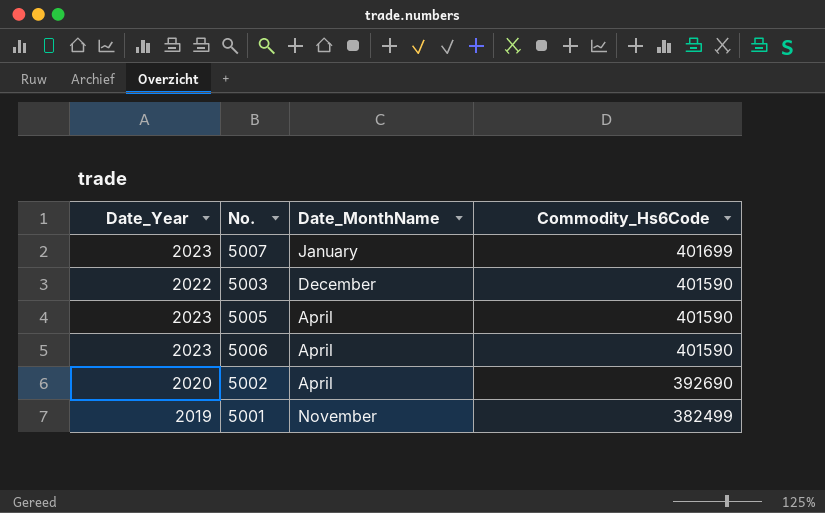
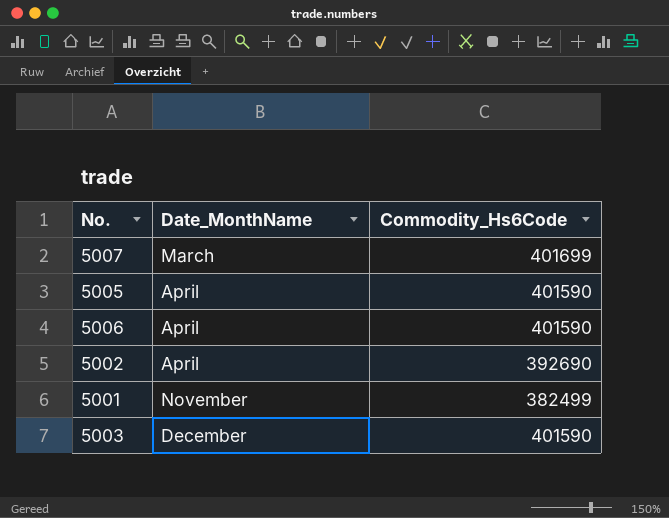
row order: Commodity_Hs6Code descending -> Date_MonthName ascending
column Date_Year | position: 1 -> none
5007 | Date_MonthName: January -> March

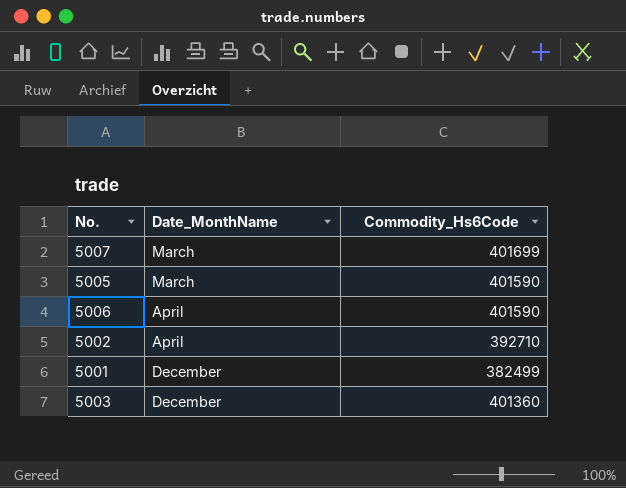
5005 | Date_MonthName: April -> March
5002 | Commodity_Hs6Code: 392690 -> 392710
5001 | Date_MonthName: November -> December
5003 | Commodity_Hs6Code: 401590 -> 401360

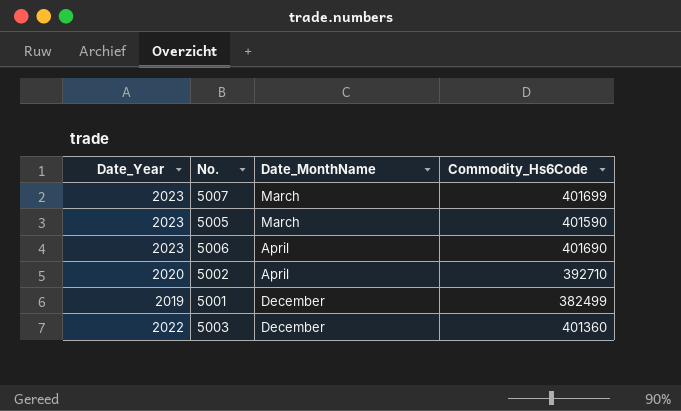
column Date_Year | position: none -> 1
5006 | Commodity_Hs6Code: 401590 -> 401690

